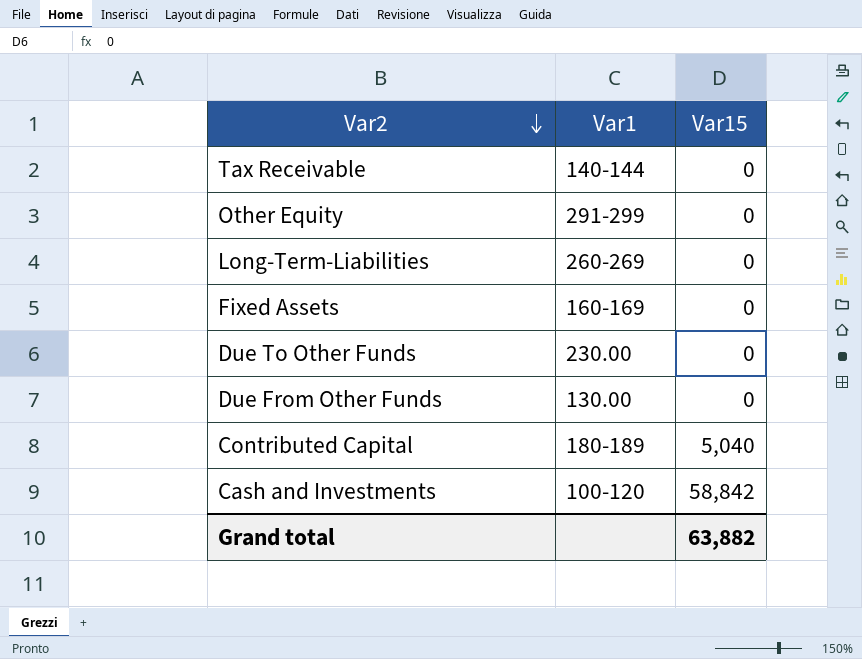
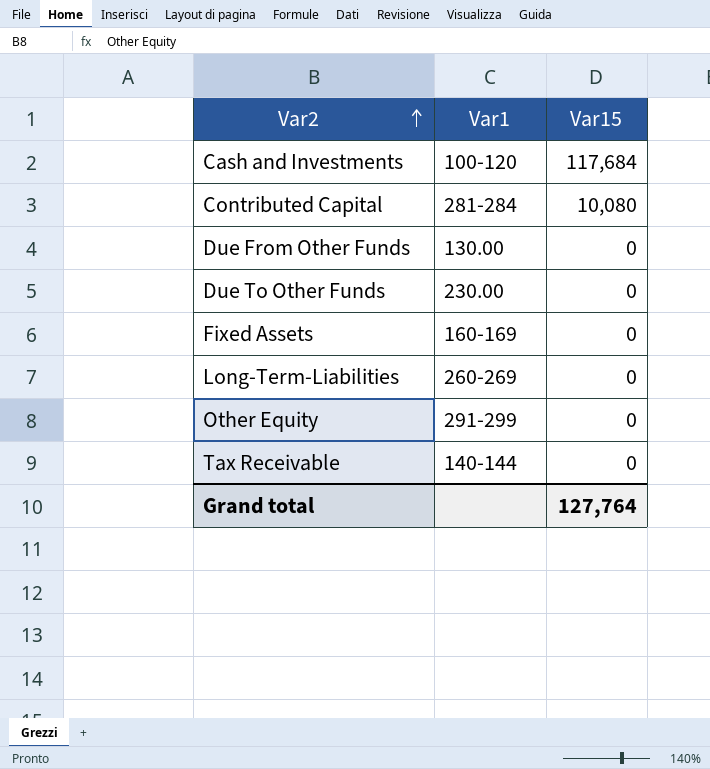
row order: Var2 descending -> Var2 ascending
Cash and Investments | Var15: 58,842 -> 117,684
Contributed Capital | Var1: 180-189 -> 281-284
Contributed Capital | Var15: 5,040 -> 10,080
Grand total | Var15: 63,882 -> 127,764

